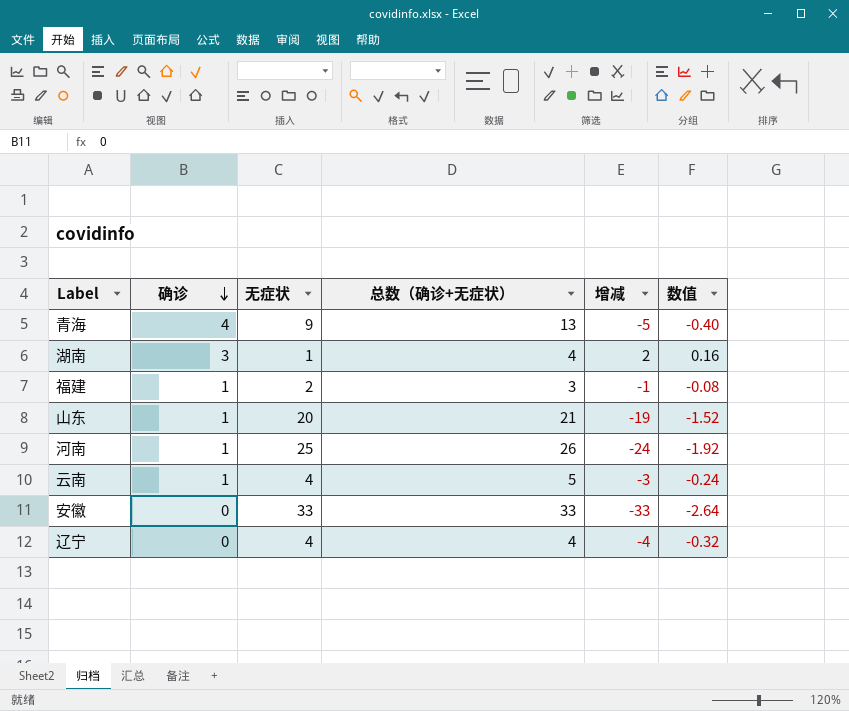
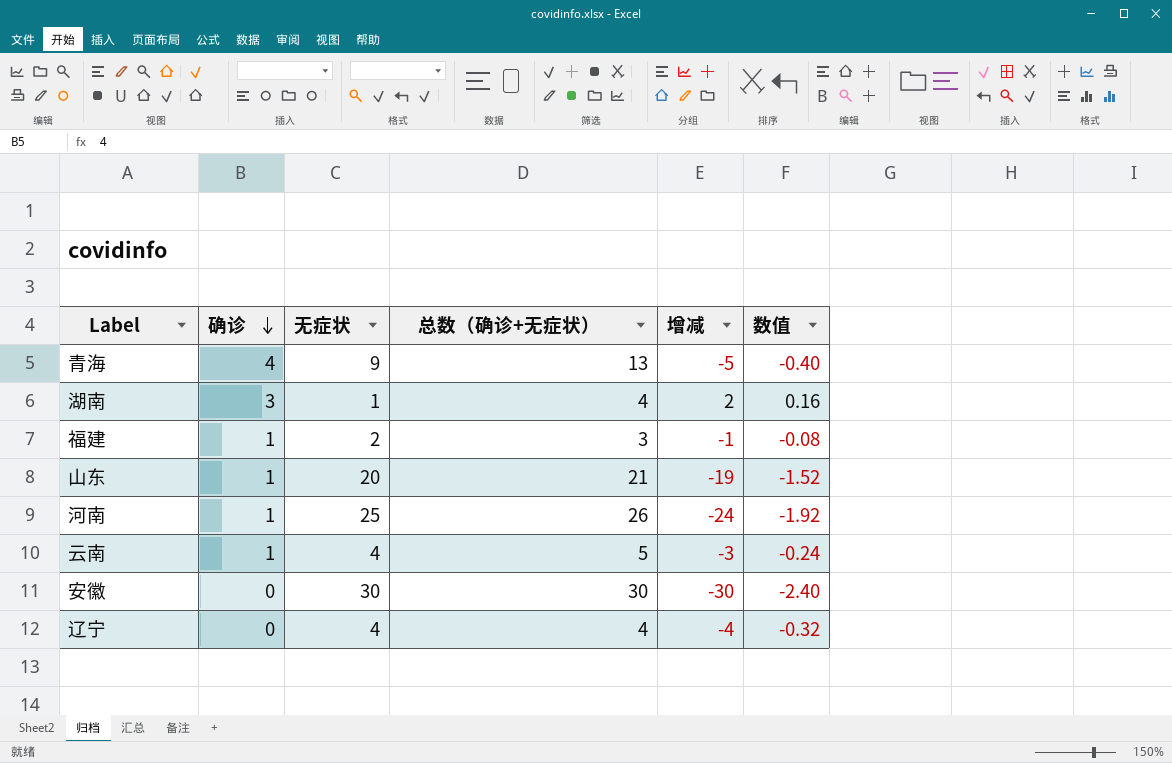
安徽 | 无症状: 33 -> 30
安徽 | 总数（确诊+无症状）: 33 -> 30
安徽 | 增减: -33 -> -30
安徽 | 数值: -2.64 -> -2.40

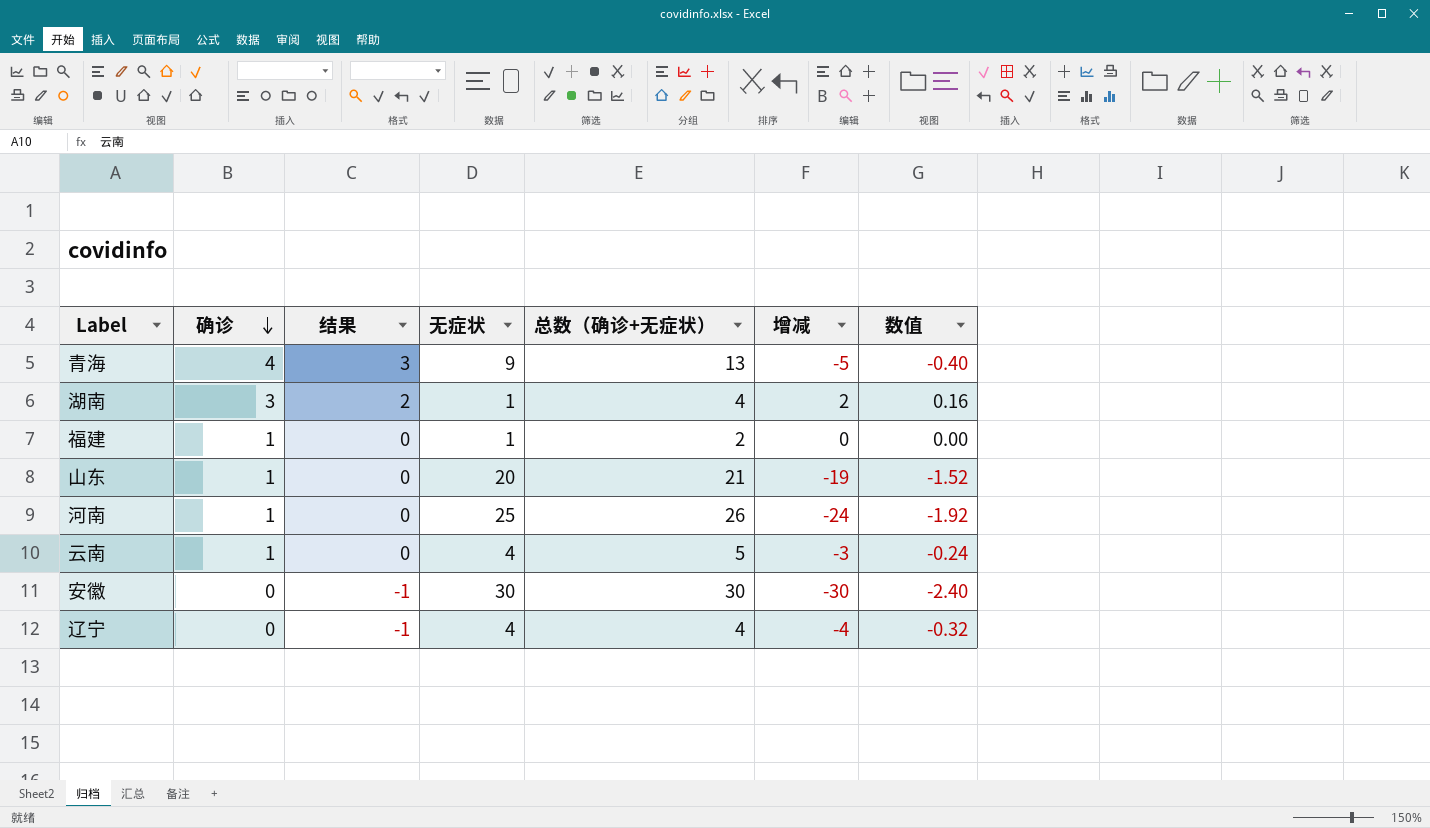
column 结果 | formula: none -> [确诊] - 1
福建 | 无症状: 2 -> 1
福建 | 总数（确诊+无症状）: 3 -> 2
福建 | 增减: -1 -> 0
福建 | 数值: -0.08 -> 0.00

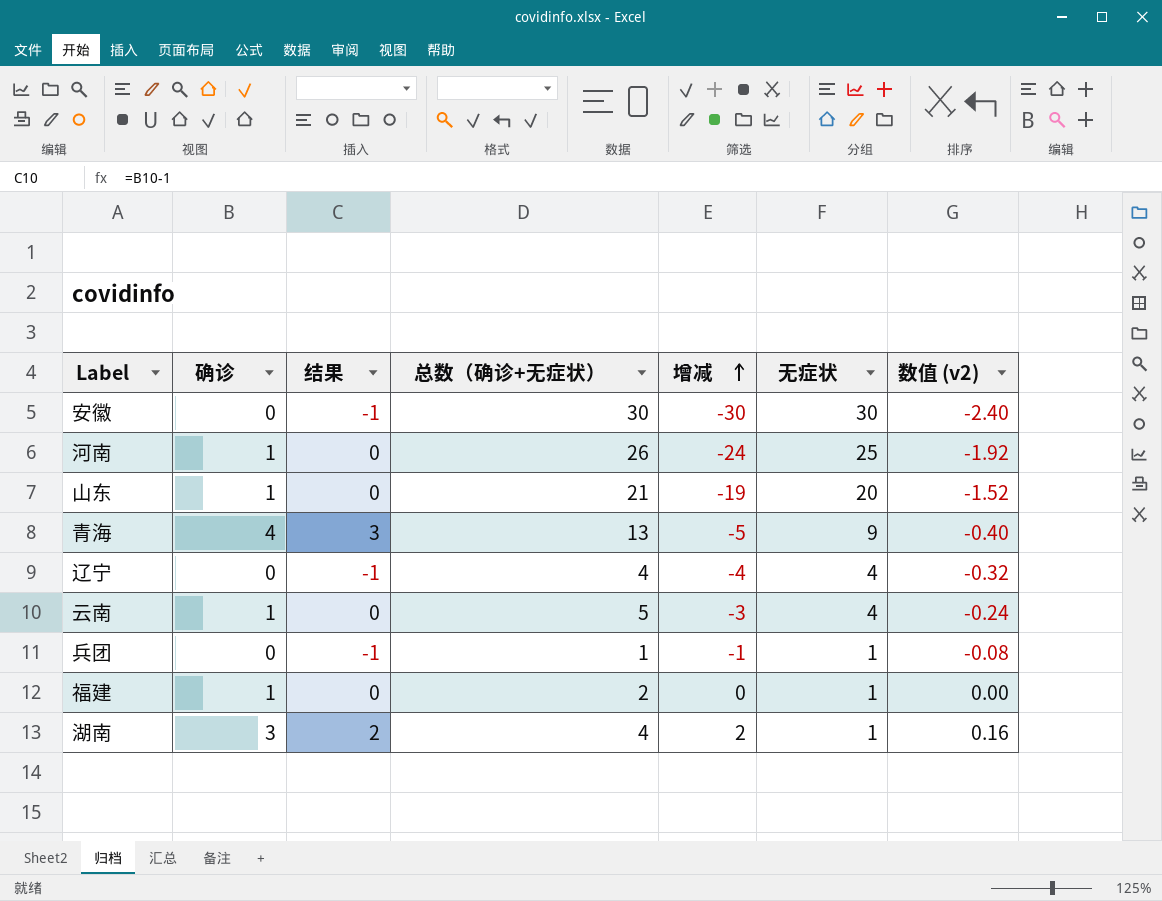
row order: 确诊 descending -> 增减 ascending
column 无症状 | position: 4 -> 6
column name: 数值 -> 数值 (v2)
row 兵团: none -> 0 | -1 | 1 | -1 | 1 | -0.08

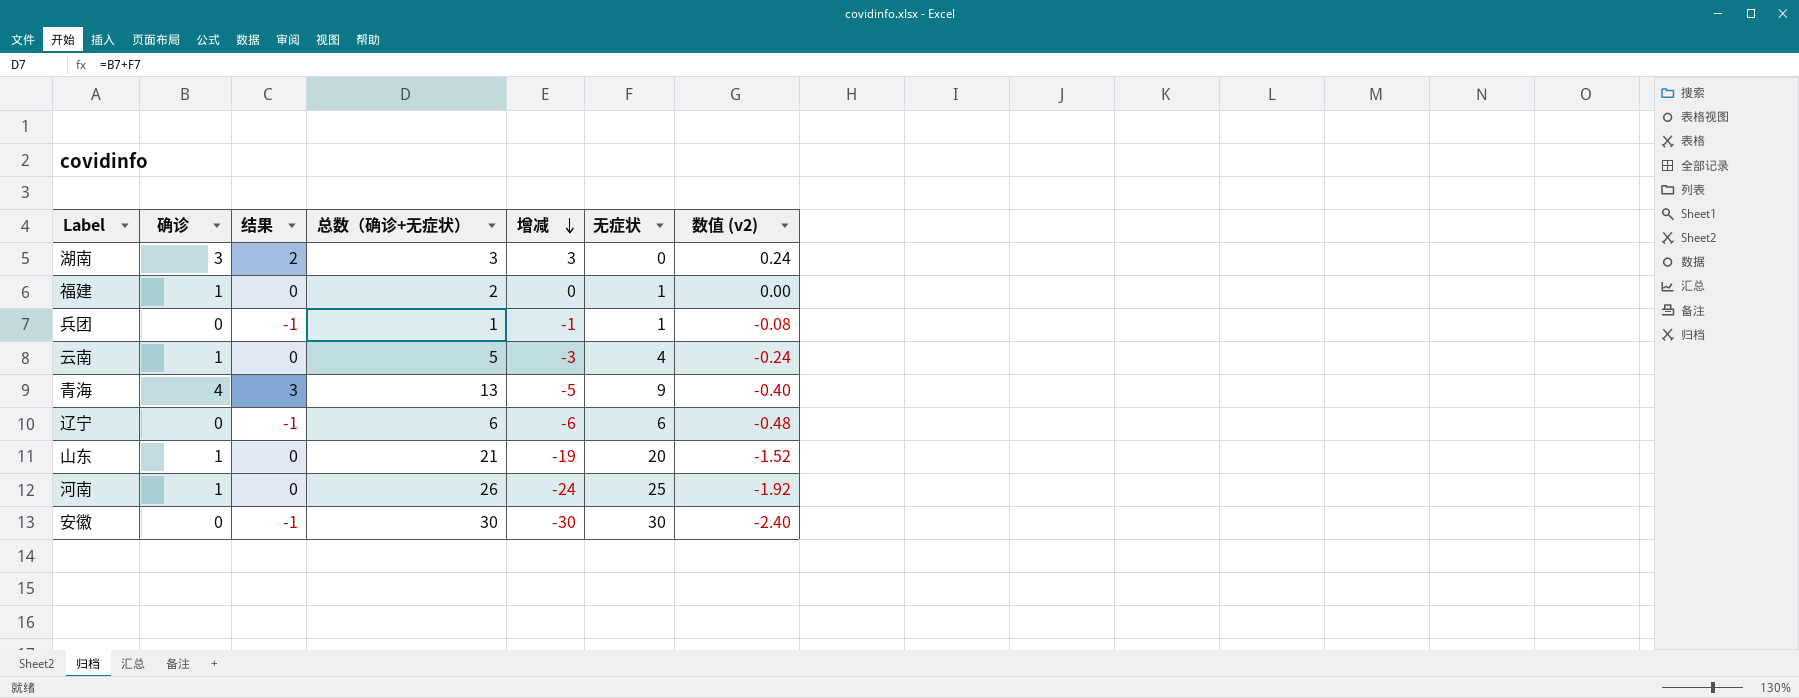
row order: 增减 ascending -> 增减 descending
湖南 | 总数（确诊+无症状）: 4 -> 3
湖南 | 增减: 2 -> 3
湖南 | 无症状: 1 -> 0
湖南 | 数值 (v2): 0.16 -> 0.24
辽宁 | 总数（确诊+无症状）: 4 -> 6
辽宁 | 增减: -4 -> -6
辽宁 | 无症状: 4 -> 6
辽宁 | 数值 (v2): -0.32 -> -0.48

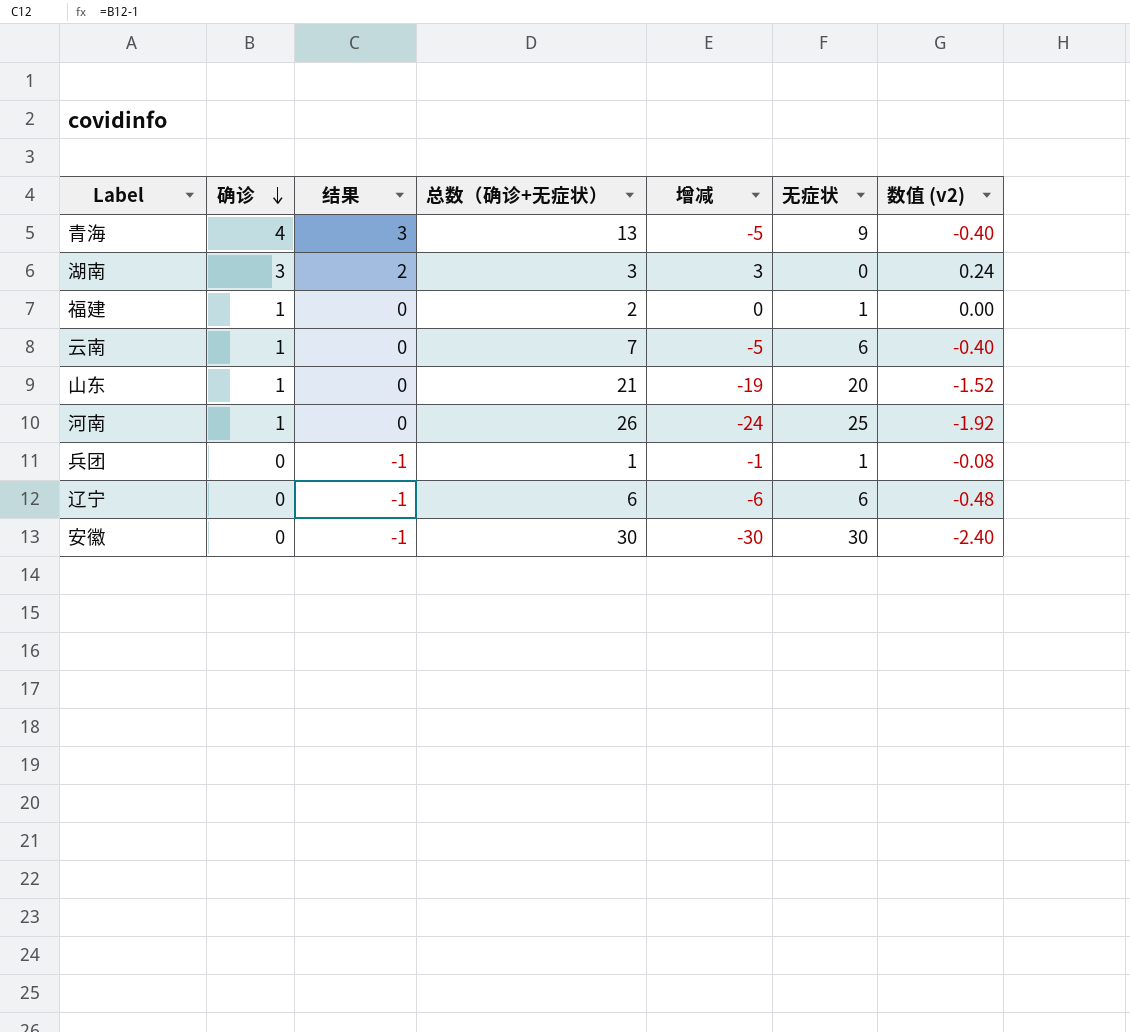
row order: 增减 descending -> 确诊 descending
云南 | 总数（确诊+无症状）: 5 -> 7
云南 | 增减: -3 -> -5
云南 | 无症状: 4 -> 6
云南 | 数值 (v2): -0.24 -> -0.40

